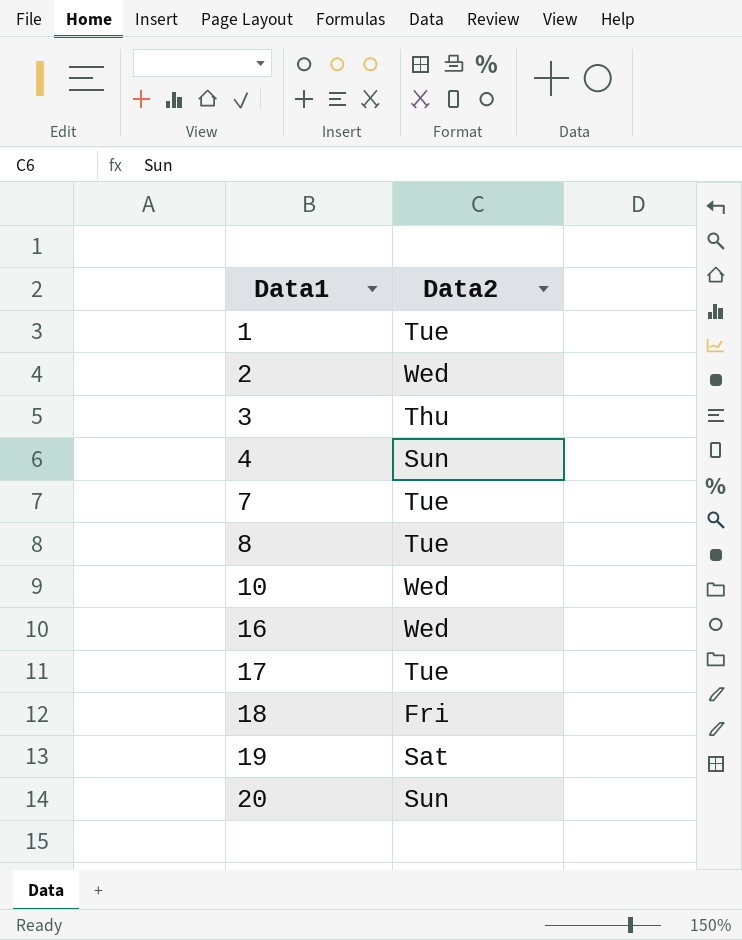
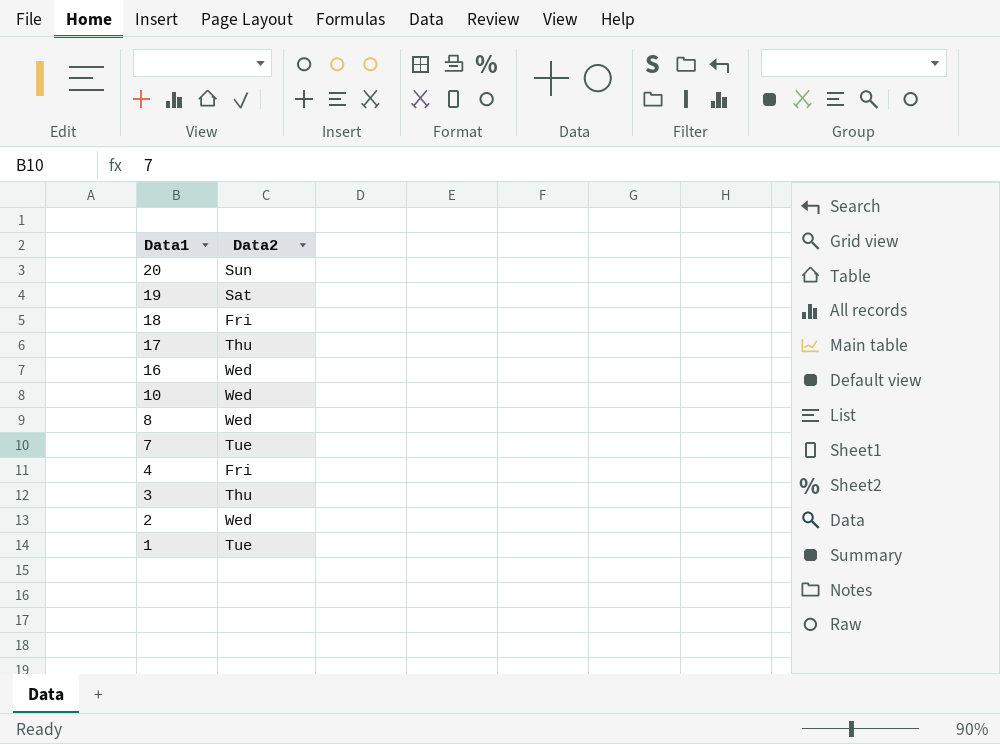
row order: Data1 ascending -> Data1 descending
17 | Data2: Tue -> Thu
8 | Data2: Tue -> Wed
4 | Data2: Sun -> Fri

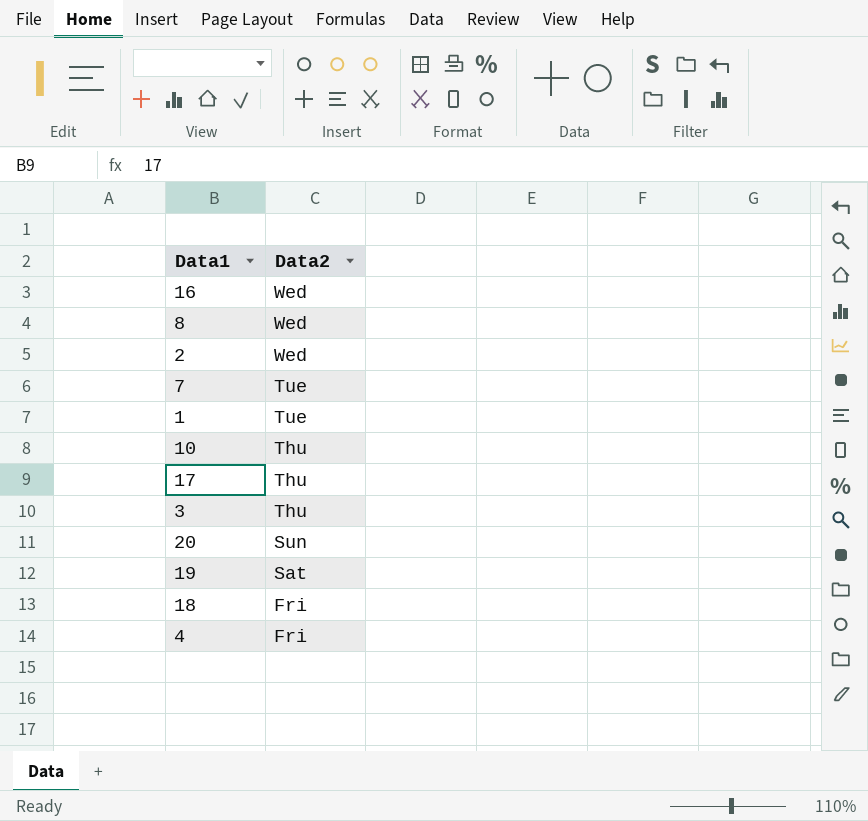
row order: Data1 descending -> Data2 descending
10 | Data2: Wed -> Thu

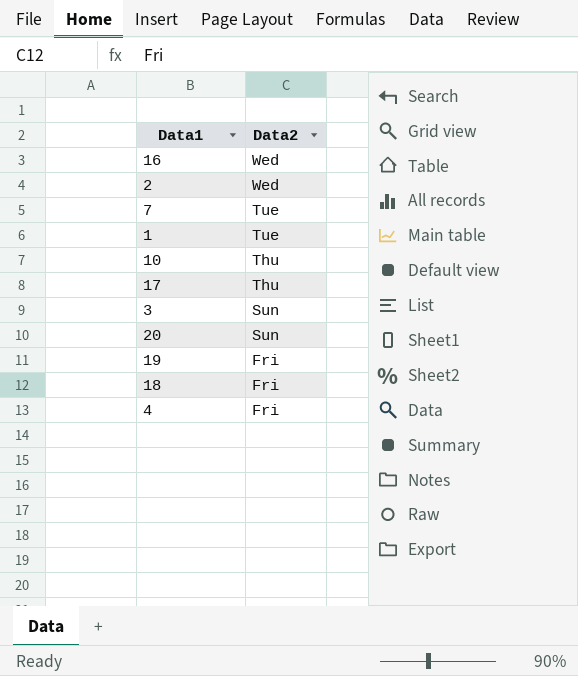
row 8: Wed -> none
3 | Data2: Thu -> Sun
19 | Data2: Sat -> Fri

